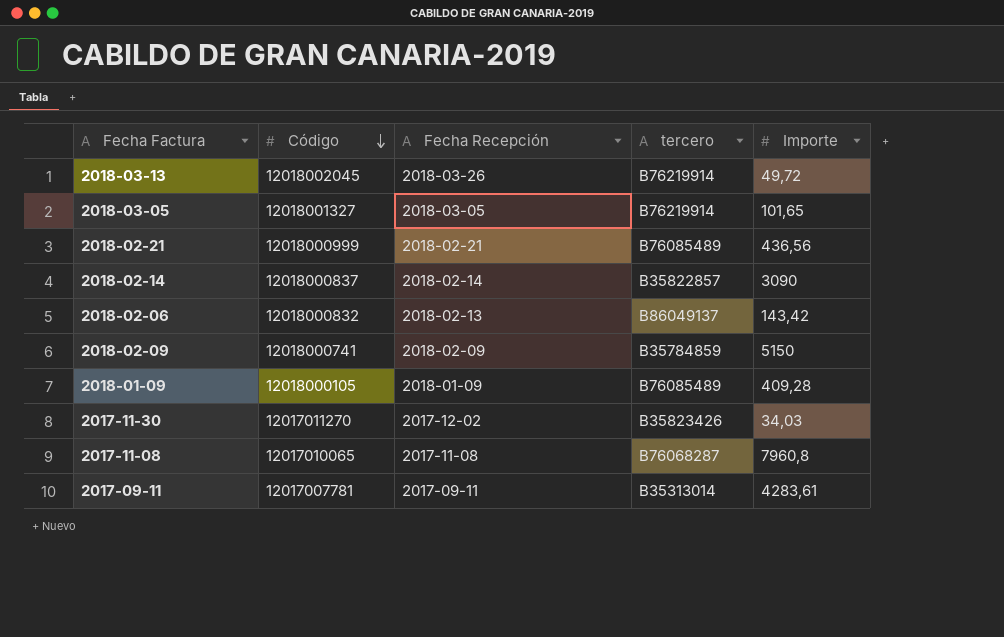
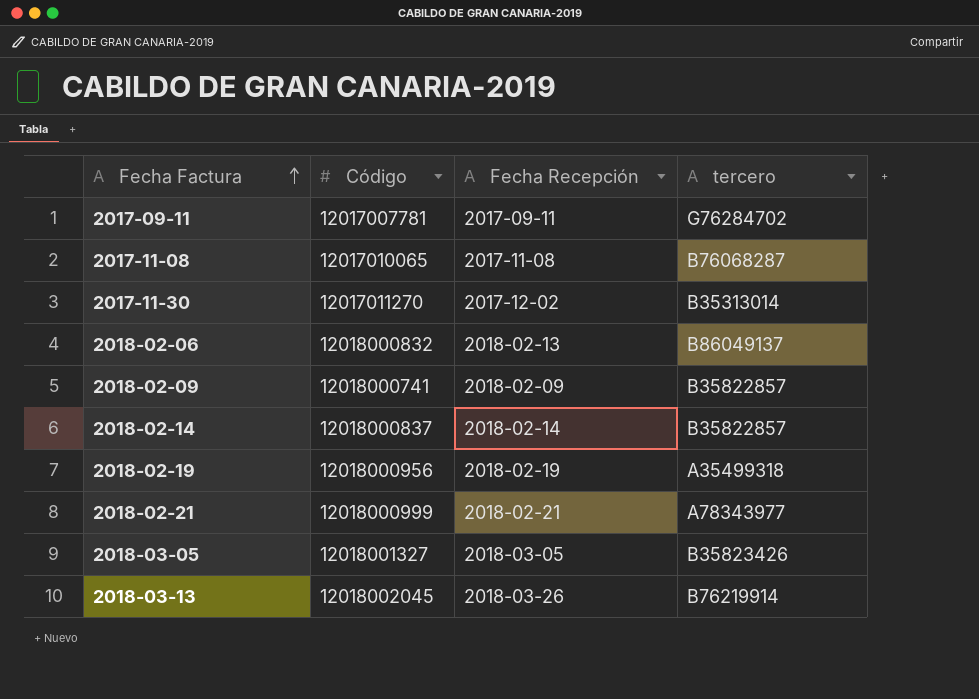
row order: Código descending -> Fecha Factura ascending
column Importe | position: 5 -> none
row 2018-01-09: 12018000105 | 2018-01-09 | B76085489 | 409,28 -> none
2017-09-11 | tercero: B35313014 -> G76284702
2017-11-30 | tercero: B35823426 -> B35313014
2018-02-09 | tercero: B35784859 -> B35822857
row 2018-02-19: none -> 12018000956 | 2018-02-19 | A35499318
2018-02-21 | tercero: B76085489 -> A78343977
2018-03-05 | tercero: B76219914 -> B35823426

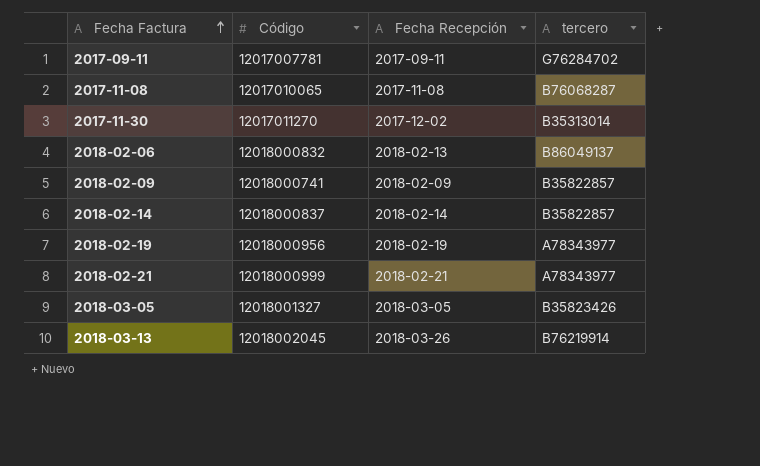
2018-02-19 | tercero: A35499318 -> A78343977

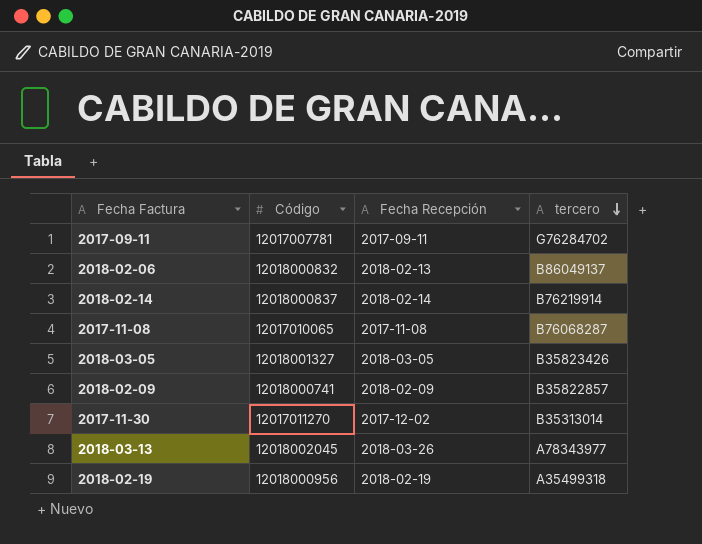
row order: Fecha Factura ascending -> tercero descending
row 2018-02-21: 12018000999 | 2018-02-21 | A78343977 -> none
2018-02-14 | tercero: B35822857 -> B76219914
2018-03-13 | tercero: B76219914 -> A78343977
2018-02-19 | tercero: A78343977 -> A35499318

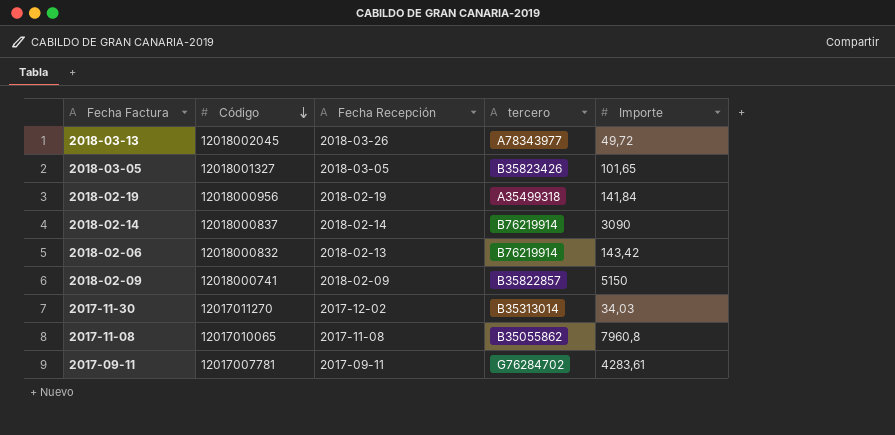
row order: tercero descending -> Código descending
column Importe | position: none -> 5
2018-02-06 | tercero: B86049137 -> B76219914
2017-11-08 | tercero: B76068287 -> B35055862

